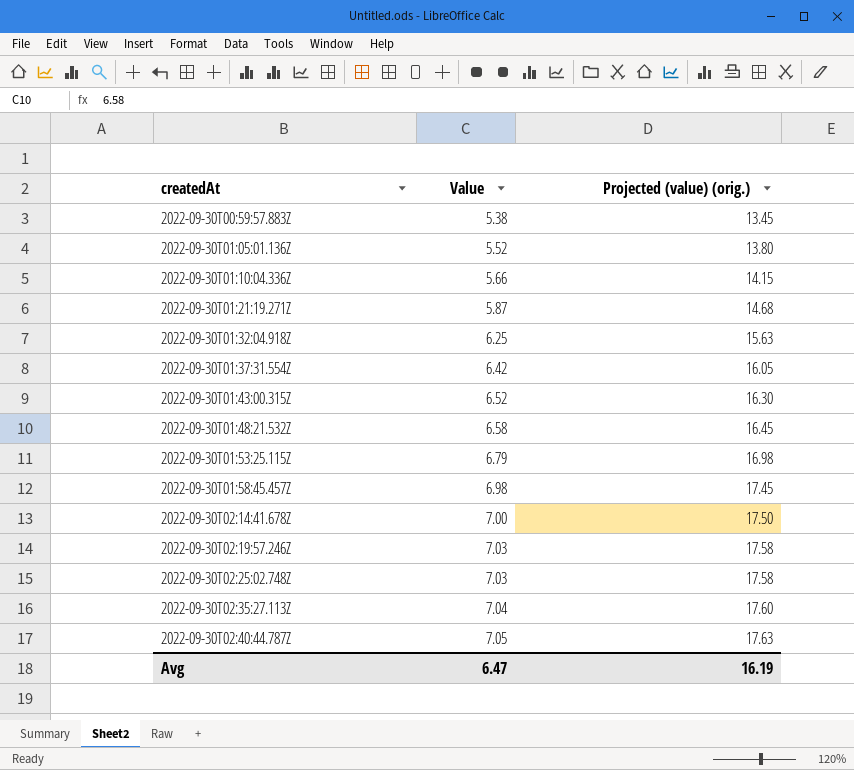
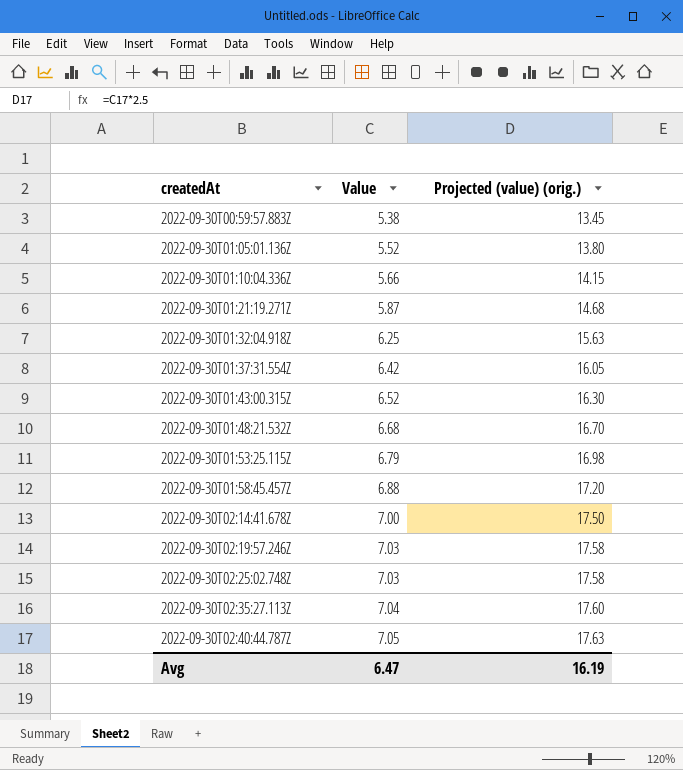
2022-09-30T01:48:21.532Z | Value: 6.58 -> 6.68
2022-09-30T01:48:21.532Z | Projected (value) (orig.): 16.45 -> 16.70
2022-09-30T01:58:45.457Z | Value: 6.98 -> 6.88
2022-09-30T01:58:45.457Z | Projected (value) (orig.): 17.45 -> 17.20

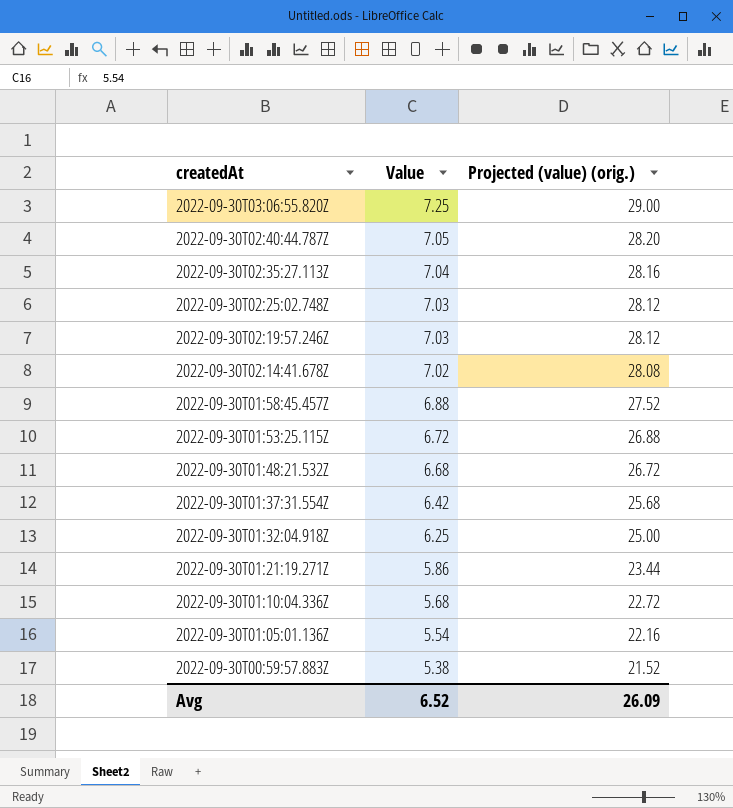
row order: createdAt ascending -> createdAt descending
column Projected (value) (orig.) | formula: [Value] * 2.5 -> [Value] * 4
row 2022-09-30T01:43:00.315Z: 6.52 | 16.30 -> none
row 2022-09-30T03:06:55.820Z: none -> 7.25 | 29.00
2022-09-30T02:14:41.678Z | Value: 7.00 -> 7.02
2022-09-30T01:53:25.115Z | Value: 6.79 -> 6.72
2022-09-30T01:21:19.271Z | Value: 5.87 -> 5.86
2022-09-30T01:10:04.336Z | Value: 5.66 -> 5.68
2022-09-30T01:05:01.136Z | Value: 5.52 -> 5.54
Avg | Value: 6.47 -> 6.52
Avg | Projected (value) (orig.): 16.19 -> 26.09

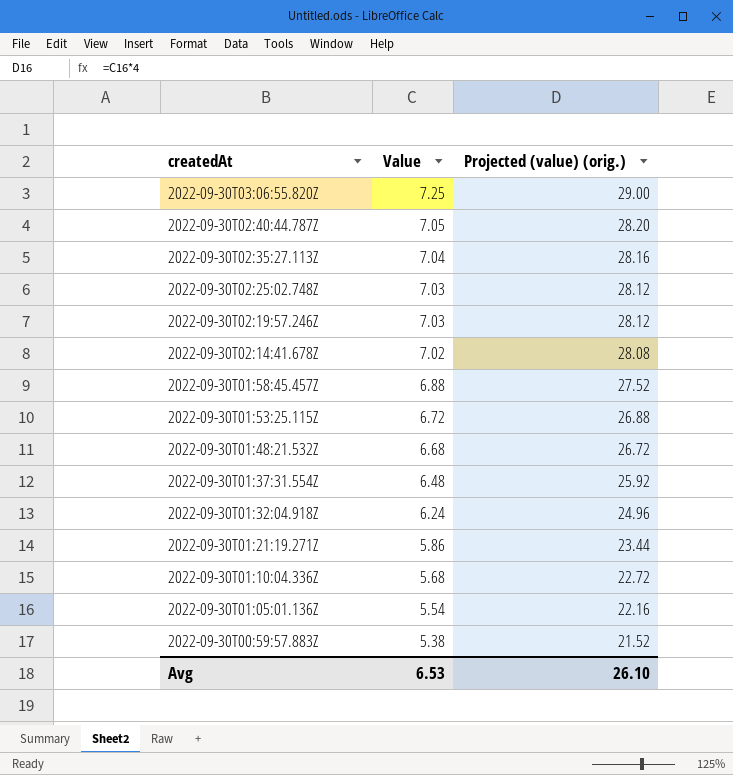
2022-09-30T01:37:31.554Z | Value: 6.42 -> 6.48
2022-09-30T01:37:31.554Z | Projected (value) (orig.): 25.68 -> 25.92
2022-09-30T01:32:04.918Z | Value: 6.25 -> 6.24
2022-09-30T01:32:04.918Z | Projected (value) (orig.): 25.00 -> 24.96
Avg | Value: 6.52 -> 6.53
Avg | Projected (value) (orig.): 26.09 -> 26.10

